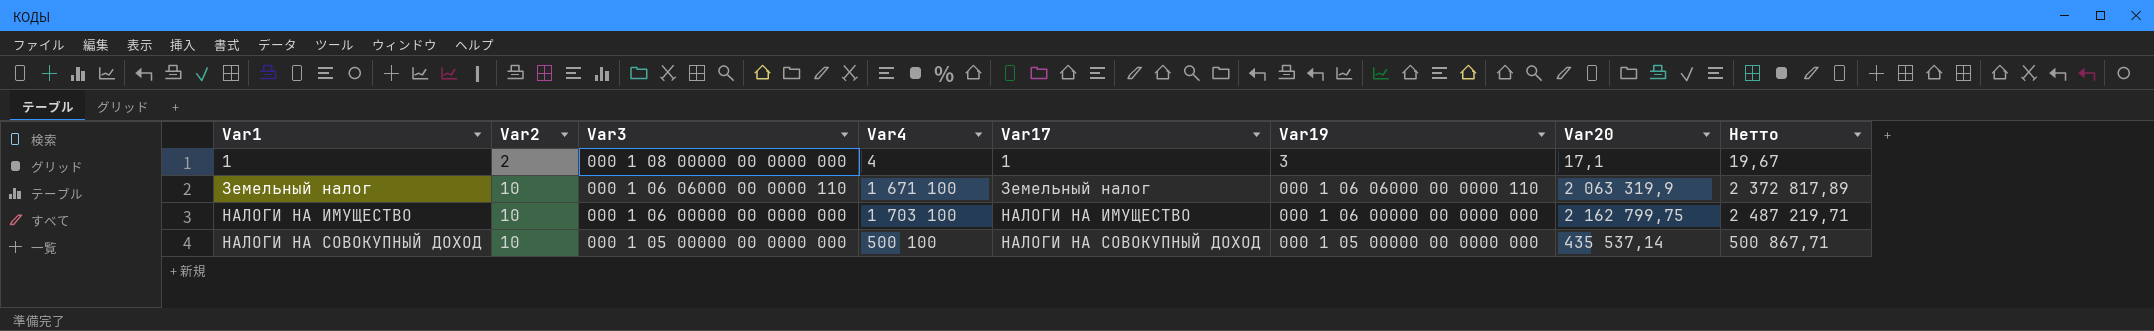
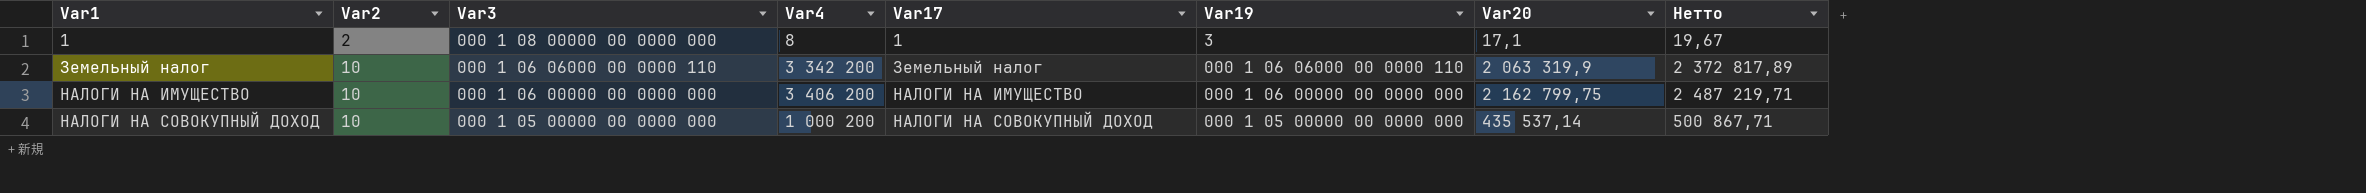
1 | Var4: 4 -> 8
Земельный налог | Var4: 1 671 100 -> 3 342 200
НАЛОГИ НА ИМУЩЕСТВО | Var4: 1 703 100 -> 3 406 200
НАЛОГИ НА СОВОКУПНЫЙ ДОХОД | Var4: 500 100 -> 1 000 200

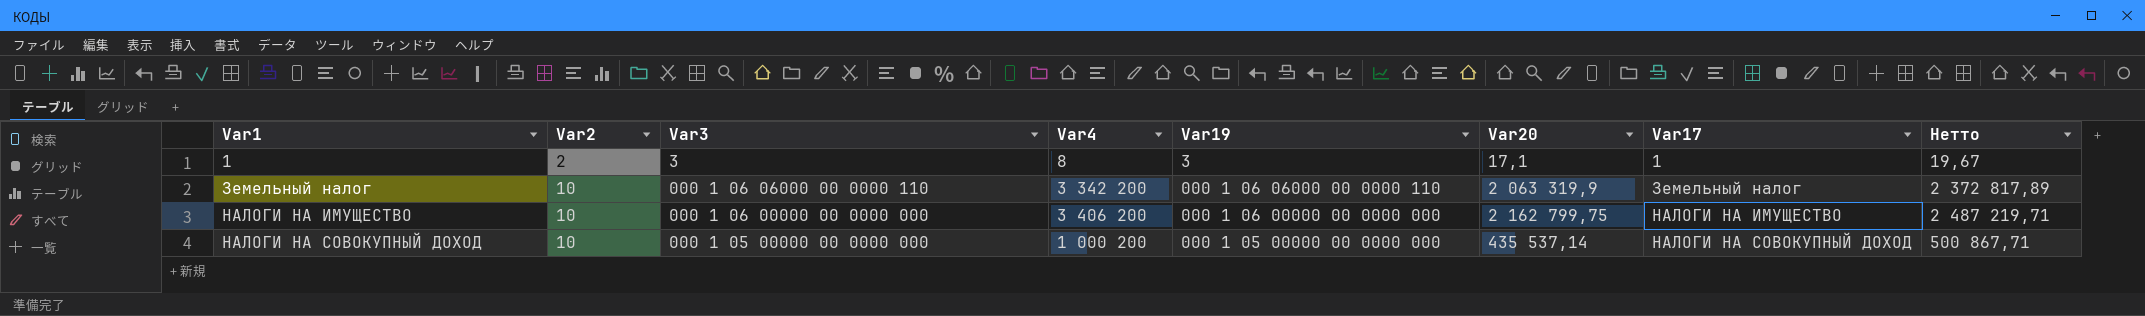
column Var17 | position: 5 -> 7
1 | Var3: 000 1 08 00000 00 0000 000 -> 3

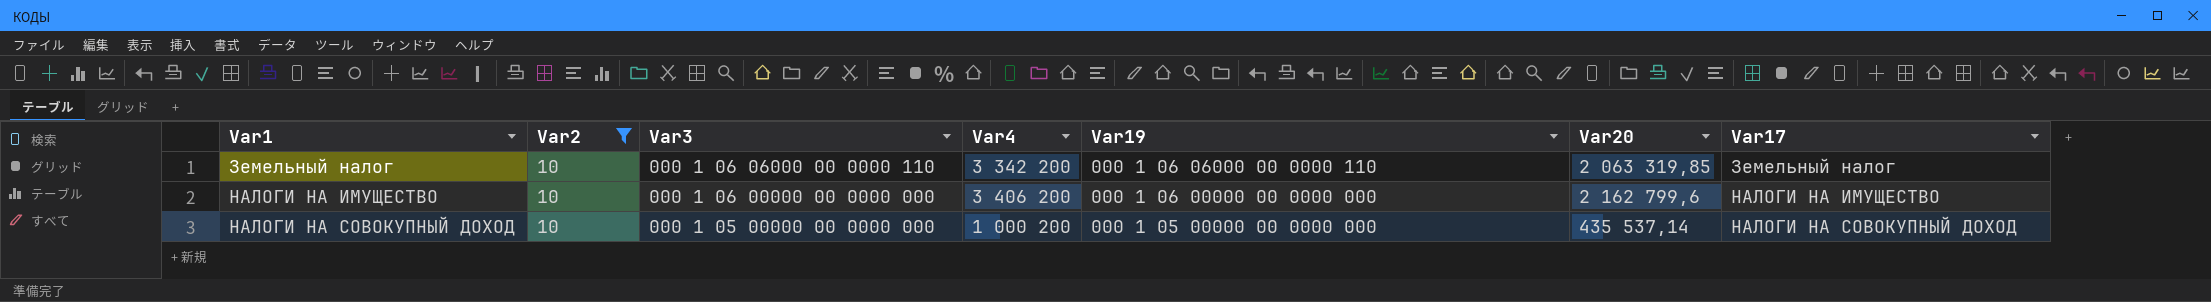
filter: none -> Var2 = 10
column Нетто | formula: [Var20] * 1,15 -> none
Земельный налог | Var20: 2 063 319,9 -> 2 063 319,85
НАЛОГИ НА ИМУЩЕСТВО | Var20: 2 162 799,75 -> 2 162 799,6

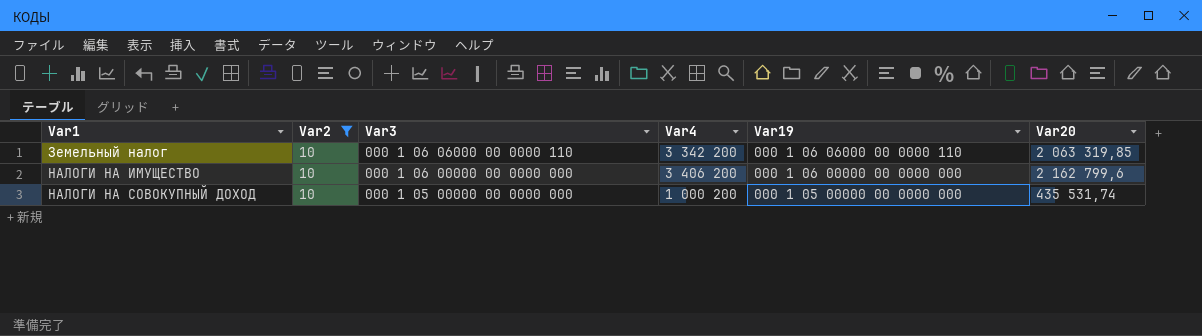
column Var17 | position: 7 -> none
НАЛОГИ НА СОВОКУПНЫЙ ДОХОД | Var20: 435 537,14 -> 435 531,74

